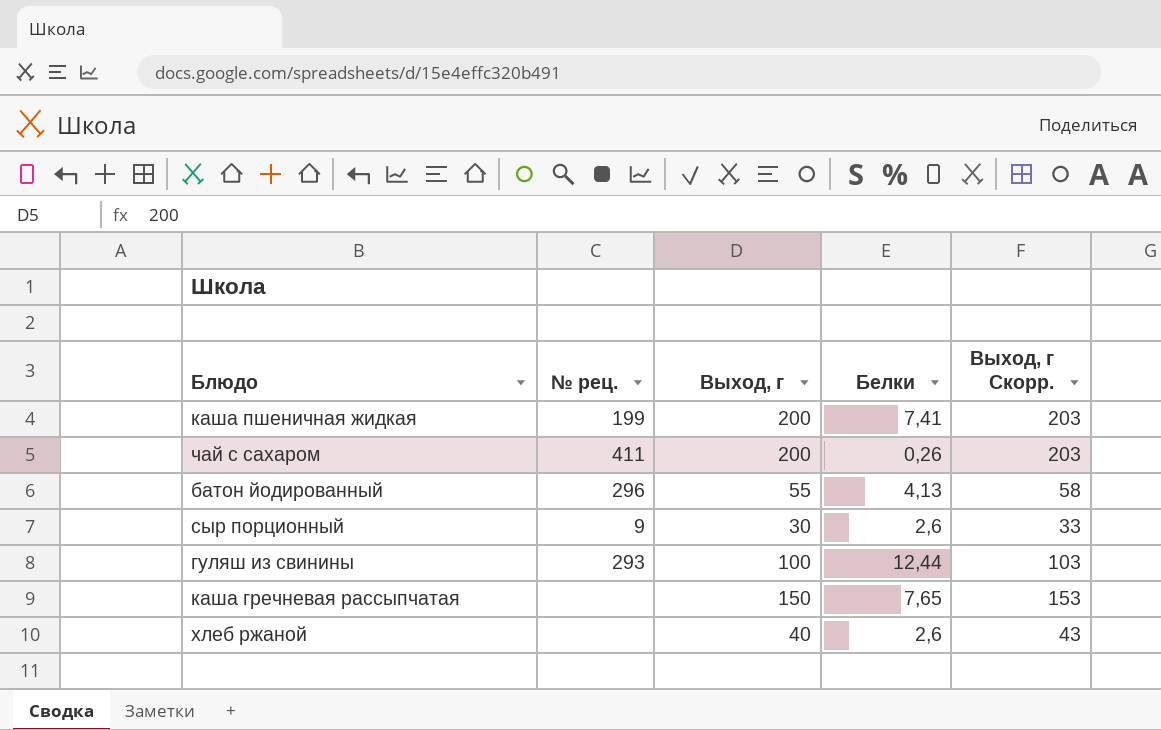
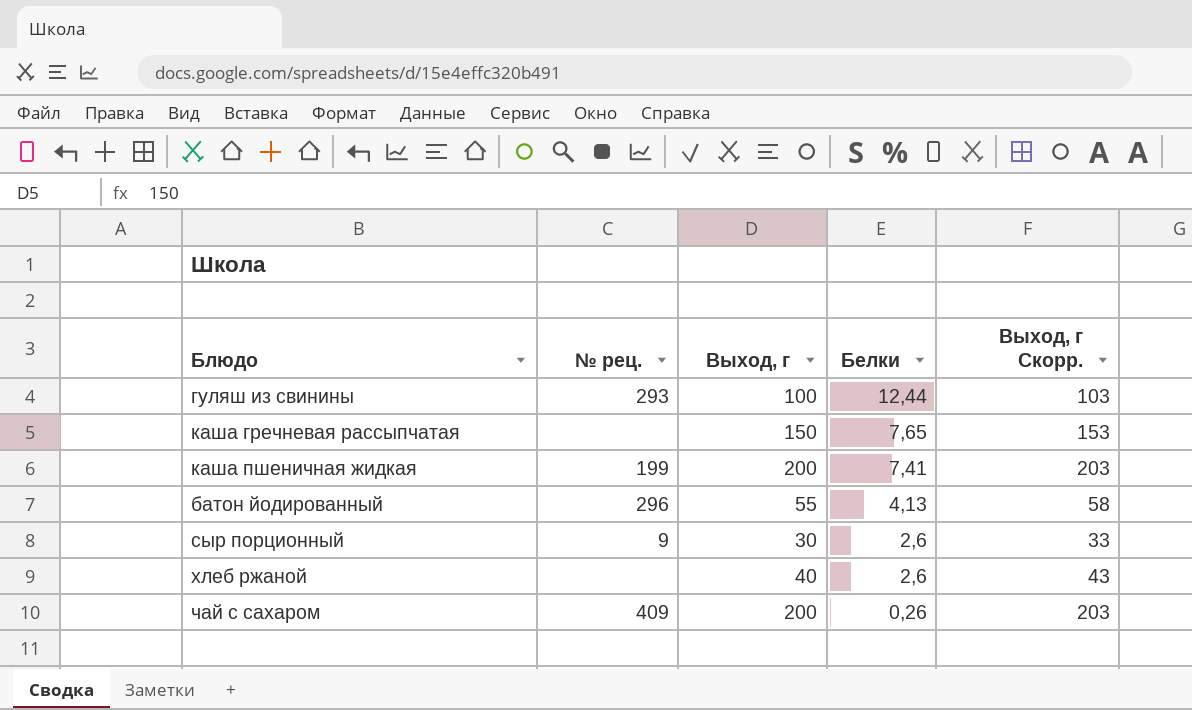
row order: none -> Белки descending
чай с сахаром | № рец.: 411 -> 409

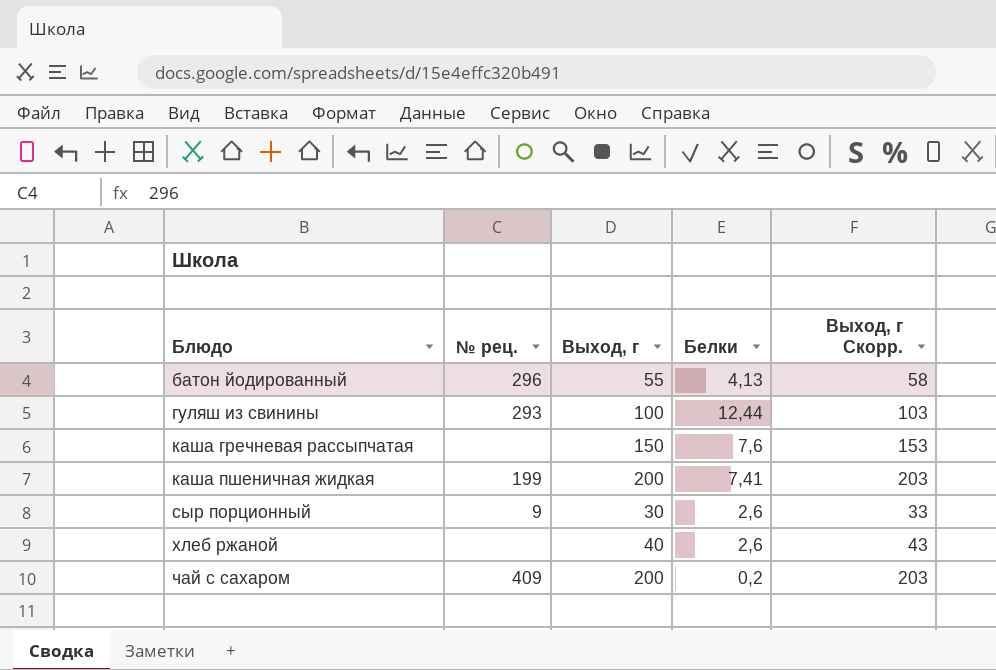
row order: Белки descending -> Блюдо ascending
каша гречневая рассыпчатая | Белки: 7,65 -> 7,6
чай с сахаром | Белки: 0,26 -> 0,2

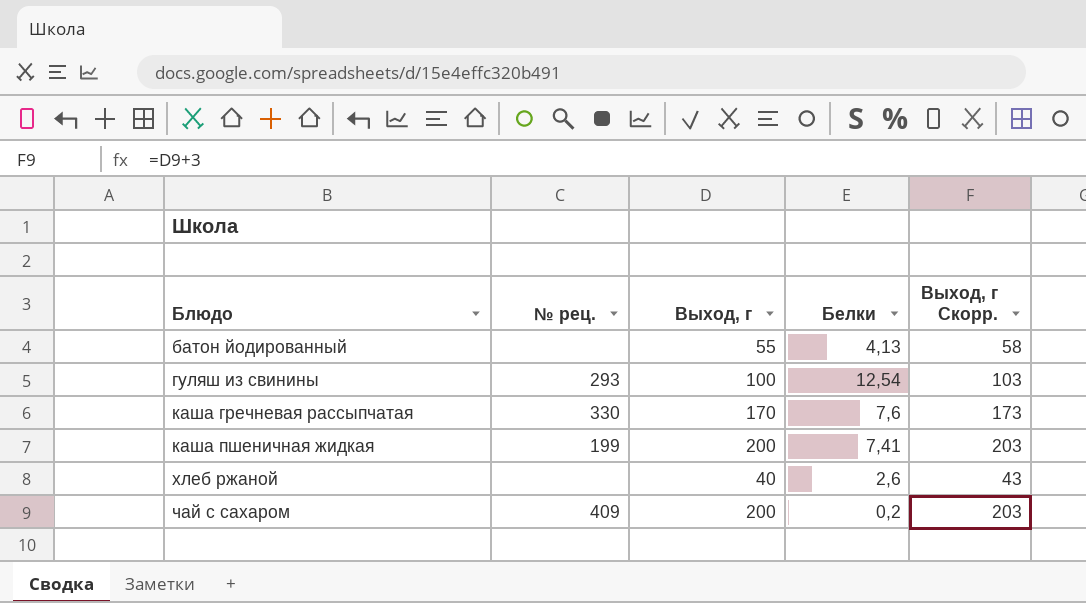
row сыр порционный: 9 | 30 | 2,6 | 33 -> none
батон йодированный | № рец.: 296 -> none
гуляш из свинины | Белки: 12,44 -> 12,54
каша гречневая рассыпчатая | № рец.: none -> 330
каша гречневая рассыпчатая | Выход, г: 150 -> 170
каша гречневая рассыпчатая | Выход, г Скорр.: 153 -> 173

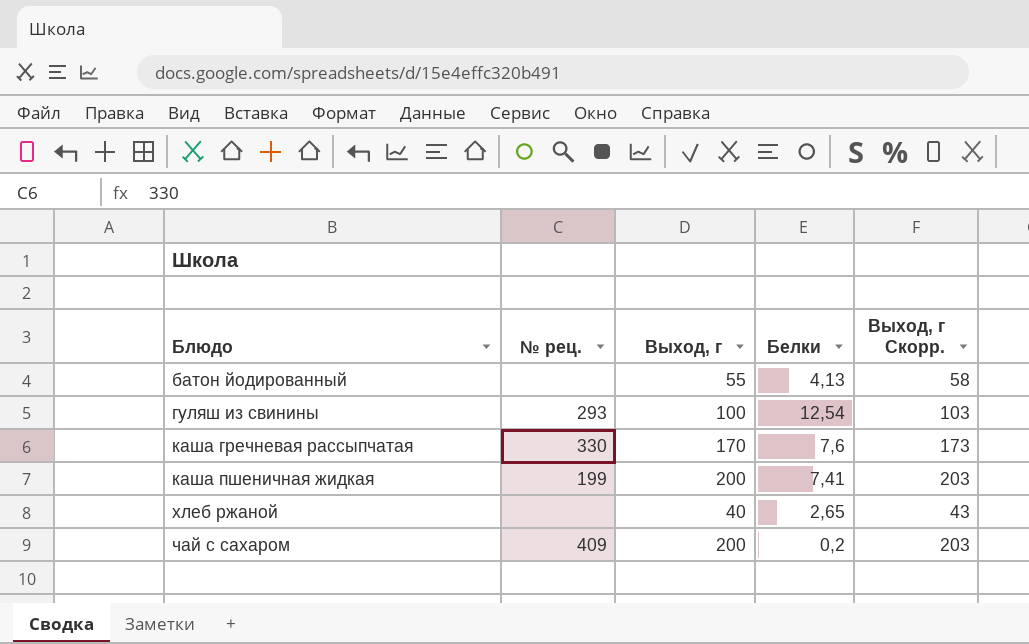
хлеб ржаной | Белки: 2,6 -> 2,65

